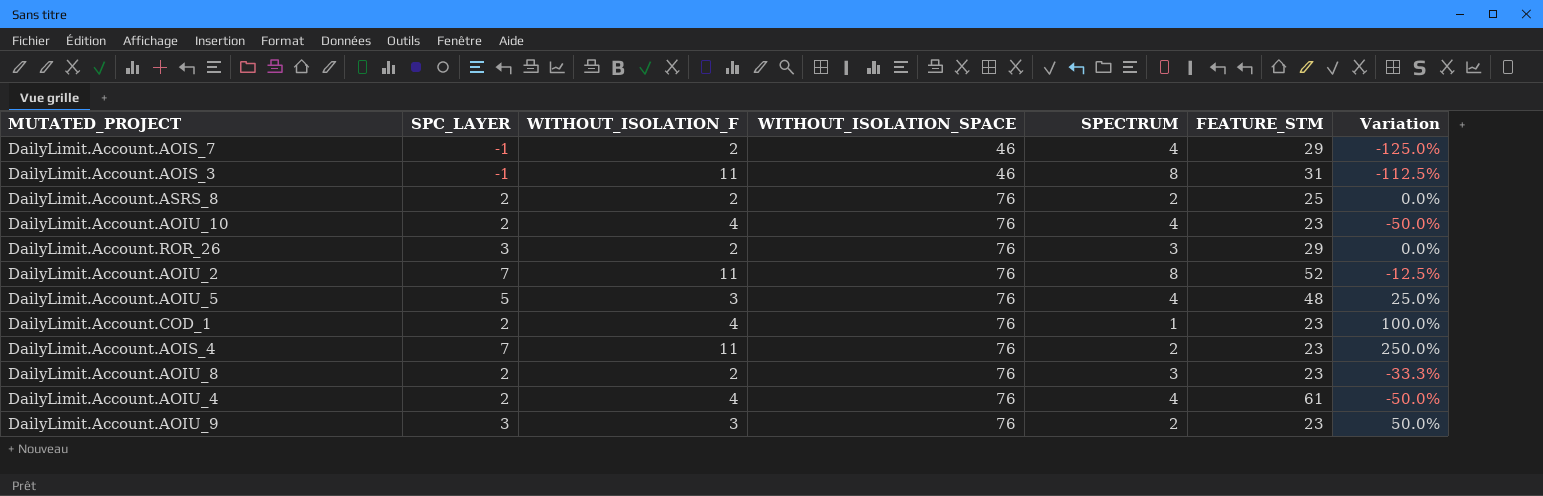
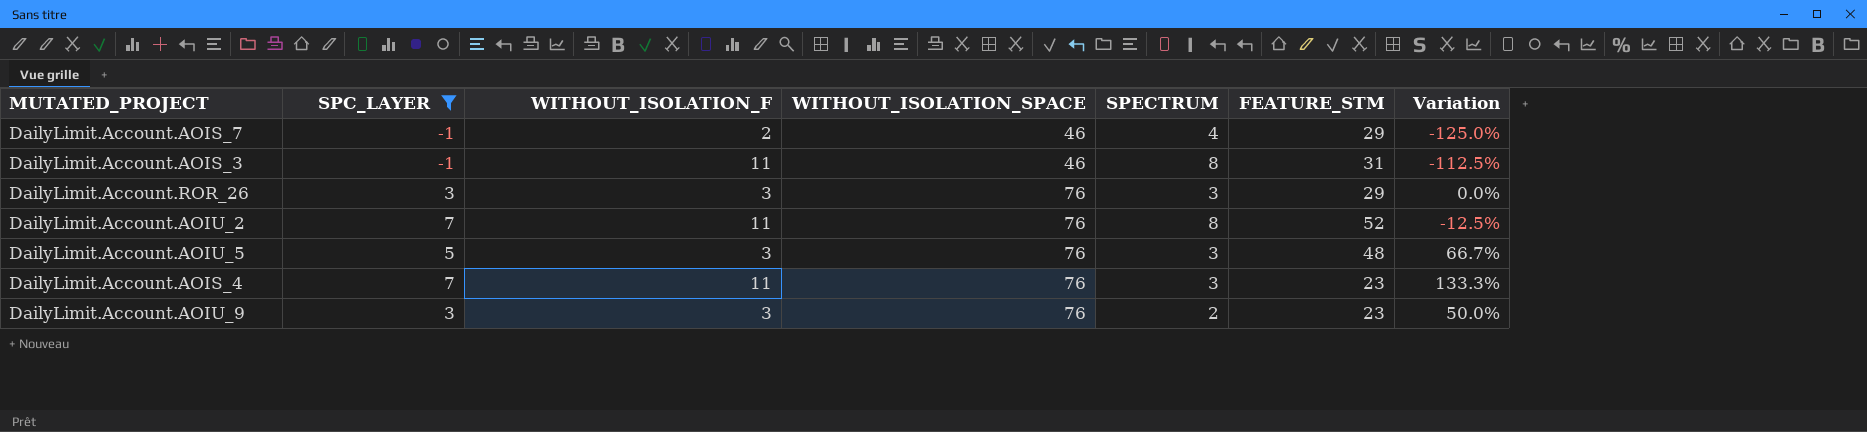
filter: none -> SPC_LAYER != 2
DailyLimit.Account.ROR_26 | WITHOUT_ISOLATION_F: 2 -> 3
DailyLimit.Account.AOIU_5 | SPECTRUM: 4 -> 3
DailyLimit.Account.AOIU_5 | Variation: 25.0% -> 66.7%
DailyLimit.Account.AOIS_4 | SPECTRUM: 2 -> 3
DailyLimit.Account.AOIS_4 | Variation: 250.0% -> 133.3%

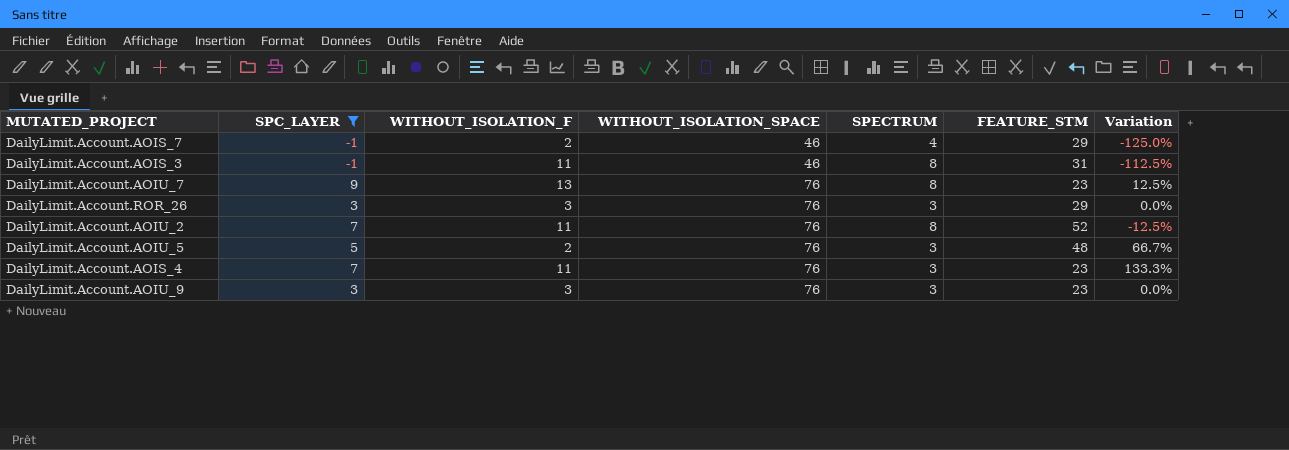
row DailyLimit.Account.AOIU_7: none -> 9 | 13 | 76 | 8 | 23 | 12.5%
DailyLimit.Account.AOIU_5 | WITHOUT_ISOLATION_F: 3 -> 2
DailyLimit.Account.AOIU_9 | SPECTRUM: 2 -> 3
DailyLimit.Account.AOIU_9 | Variation: 50.0% -> 0.0%

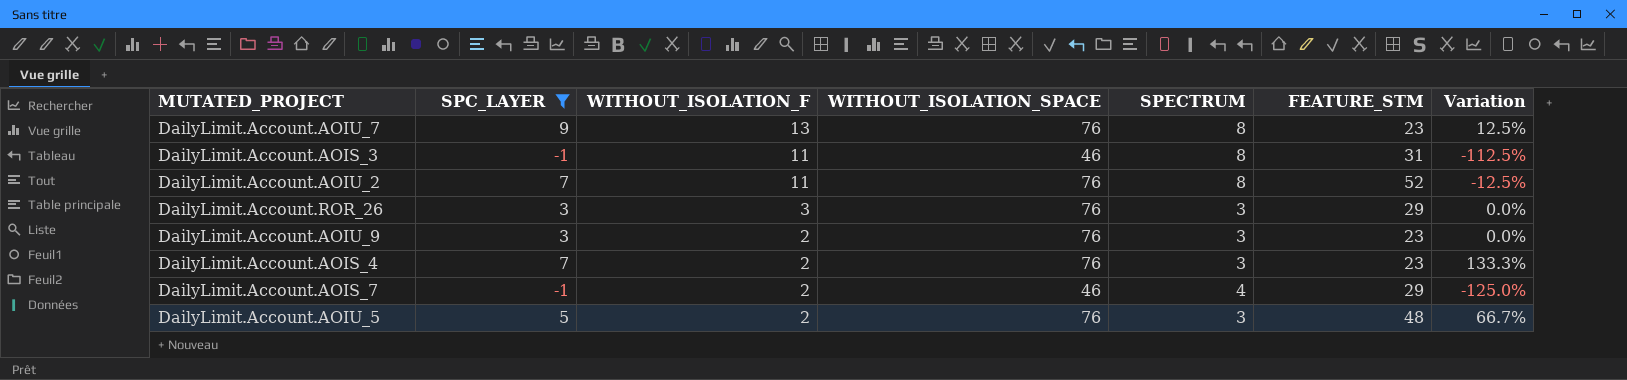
row order: WITHOUT_ISOLATION_SPACE ascending -> WITHOUT_ISOLATION_F descending
DailyLimit.Account.AOIU_9 | WITHOUT_ISOLATION_F: 3 -> 2
DailyLimit.Account.AOIS_4 | WITHOUT_ISOLATION_F: 11 -> 2

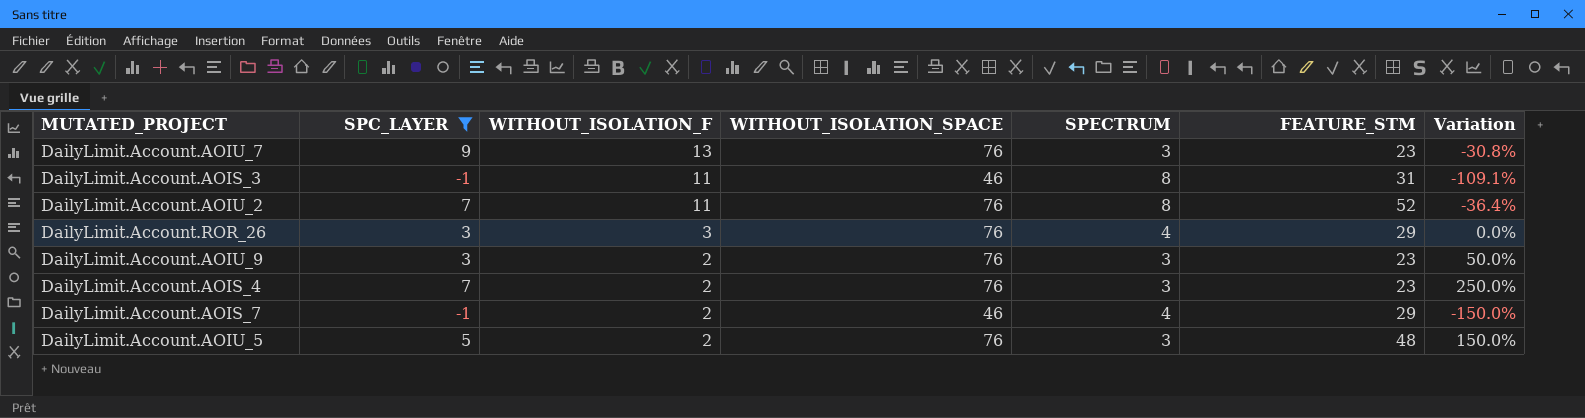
column Variation | formula: ([SPC_LAYER] - [SPECTRUM]) / [SPECTRUM] -> ([SPC_LAYER] - [WITHOUT_ISOLATION_F]) / [WITHOUT_ISOLATION_F]
DailyLimit.Account.AOIU_7 | SPECTRUM: 8 -> 3
DailyLimit.Account.ROR_26 | SPECTRUM: 3 -> 4

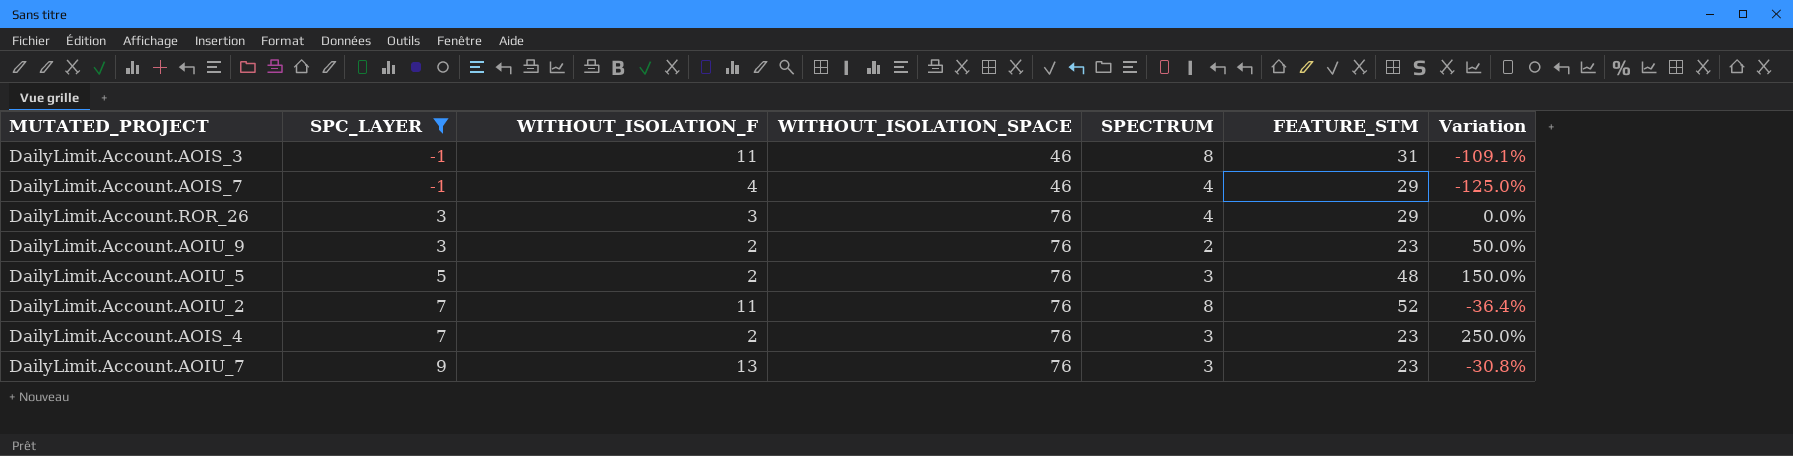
row order: WITHOUT_ISOLATION_F descending -> SPC_LAYER ascending
DailyLimit.Account.AOIS_7 | WITHOUT_ISOLATION_F: 2 -> 4
DailyLimit.Account.AOIS_7 | Variation: -150.0% -> -125.0%
DailyLimit.Account.AOIU_9 | SPECTRUM: 3 -> 2

